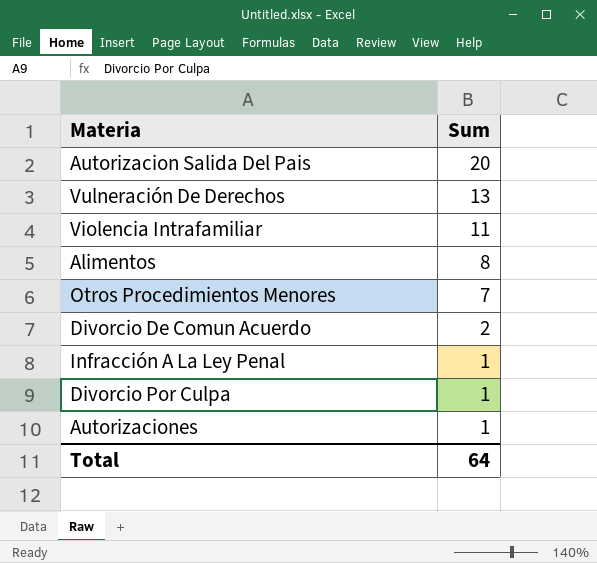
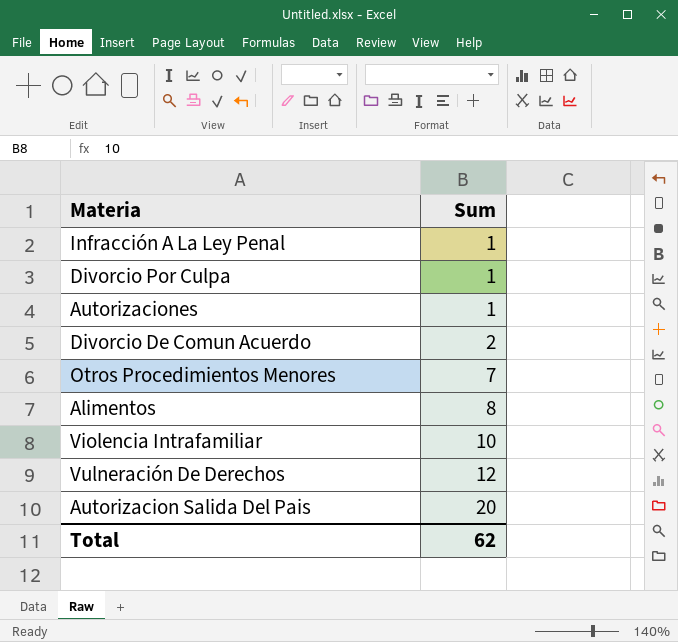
row order: Sum descending -> Sum ascending
Violencia Intrafamiliar | Sum: 11 -> 10
Vulneración De Derechos | Sum: 13 -> 12
Total | Sum: 64 -> 62

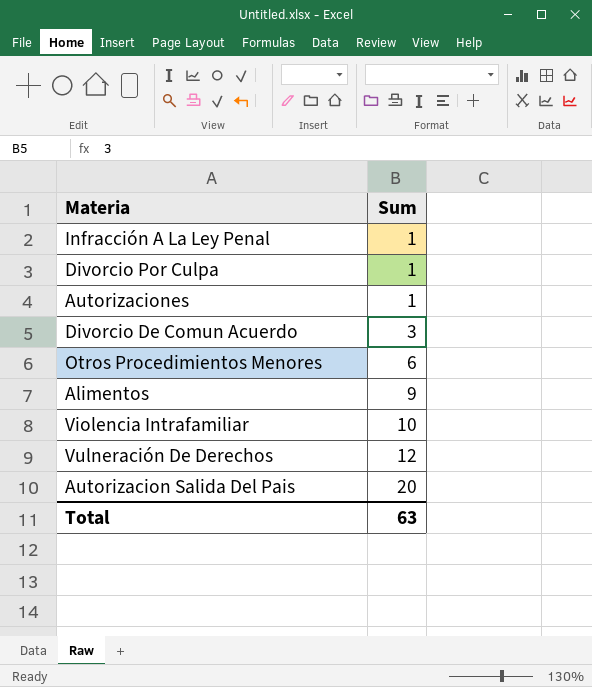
Divorcio De Comun Acuerdo | Sum: 2 -> 3
Otros Procedimientos Menores | Sum: 7 -> 6
Alimentos | Sum: 8 -> 9
Total | Sum: 62 -> 63

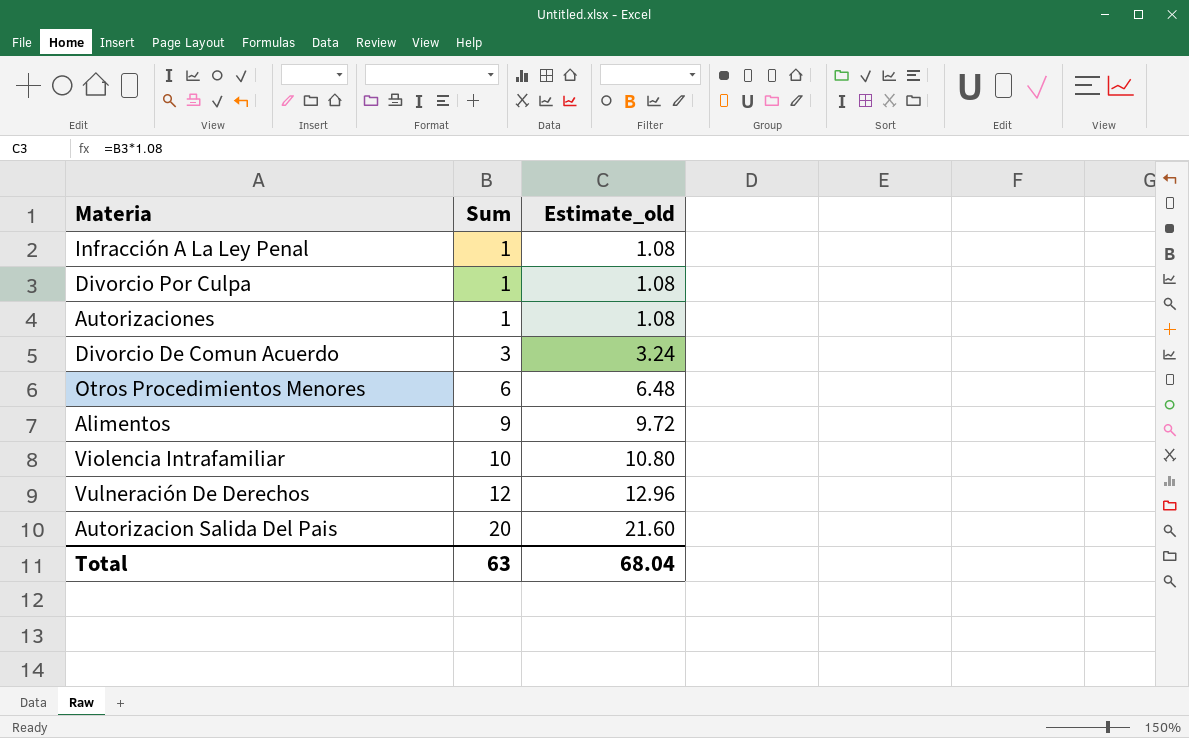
column Estimate_old | formula: none -> [Sum] * 1.08

